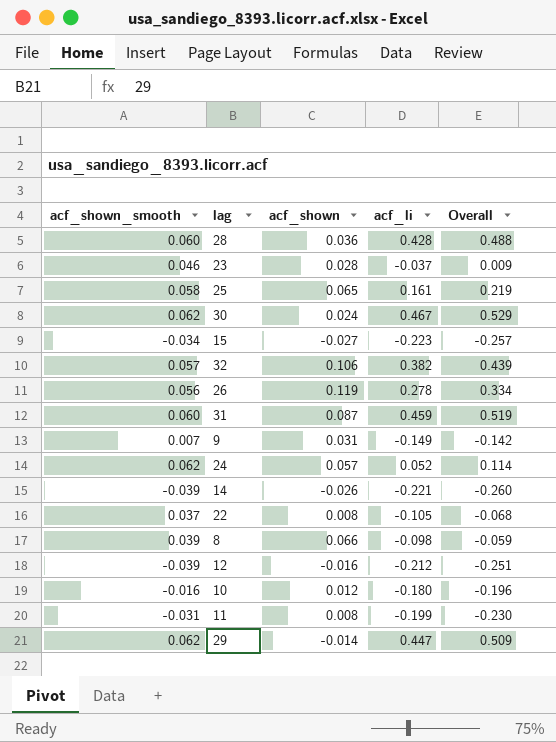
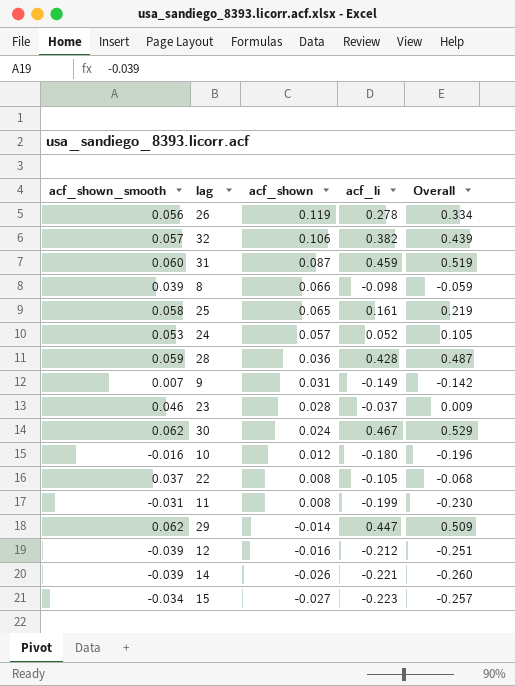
row order: none -> acf_shown descending
24 | acf_shown_smooth: 0.062 -> 0.053
24 | Overall: 0.114 -> 0.105
28 | acf_shown_smooth: 0.060 -> 0.059
28 | Overall: 0.488 -> 0.487

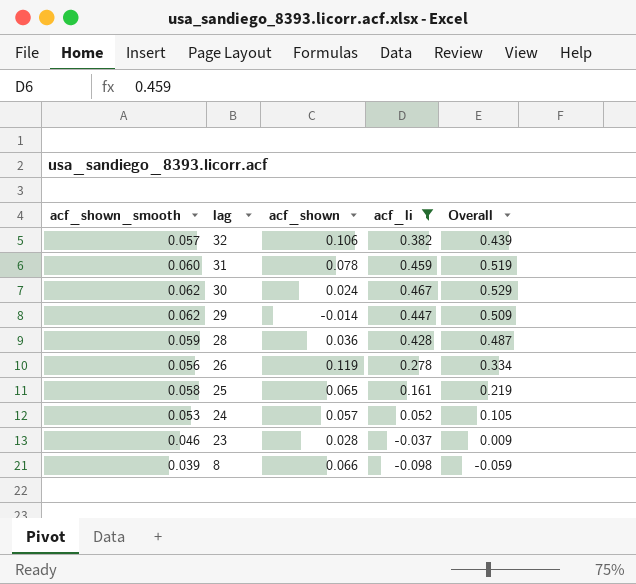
filter: none -> acf_li >= -0.098
row order: acf_shown descending -> lag descending
31 | acf_shown: 0.087 -> 0.078

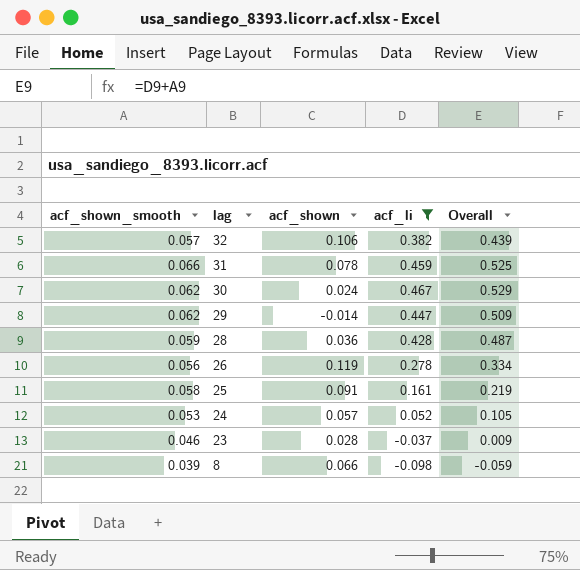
31 | acf_shown_smooth: 0.060 -> 0.066
31 | Overall: 0.519 -> 0.525
25 | acf_shown: 0.065 -> 0.091

